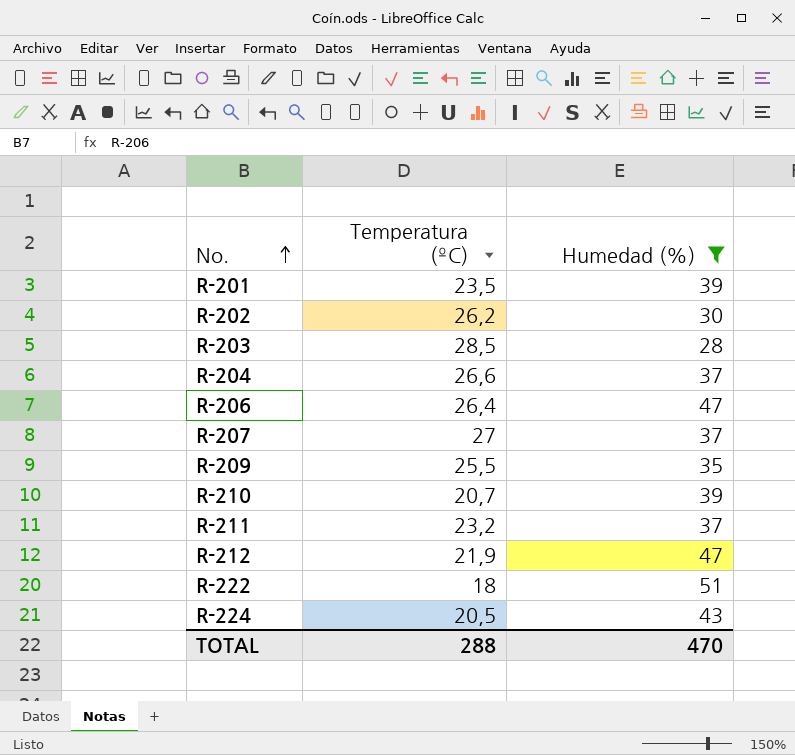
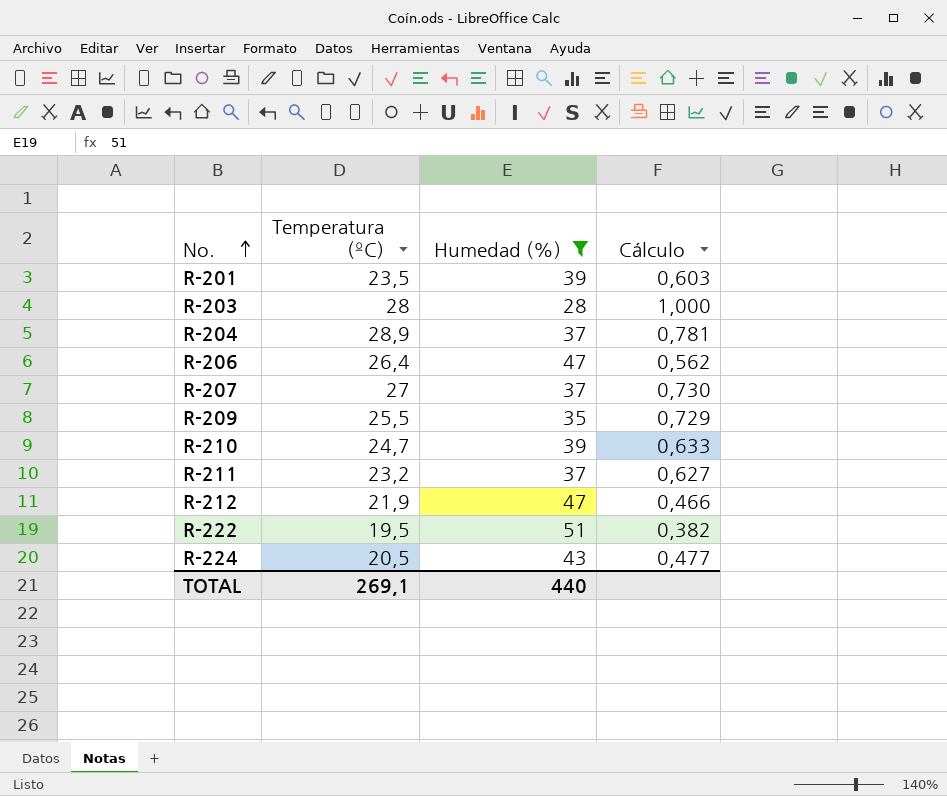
column Cálculo | formula: none -> [Temperatura (ºC)] / [Humedad (%)]
row R-202: 26,2 | 30 -> none
R-203 | Temperatura (ºC): 28,5 -> 28
R-204 | Temperatura (ºC): 26,6 -> 28,9
R-210 | Temperatura (ºC): 20,7 -> 24,7
R-222 | Temperatura (ºC): 18 -> 19,5
TOTAL | Temperatura (ºC): 288 -> 269,1
TOTAL | Humedad (%): 470 -> 440

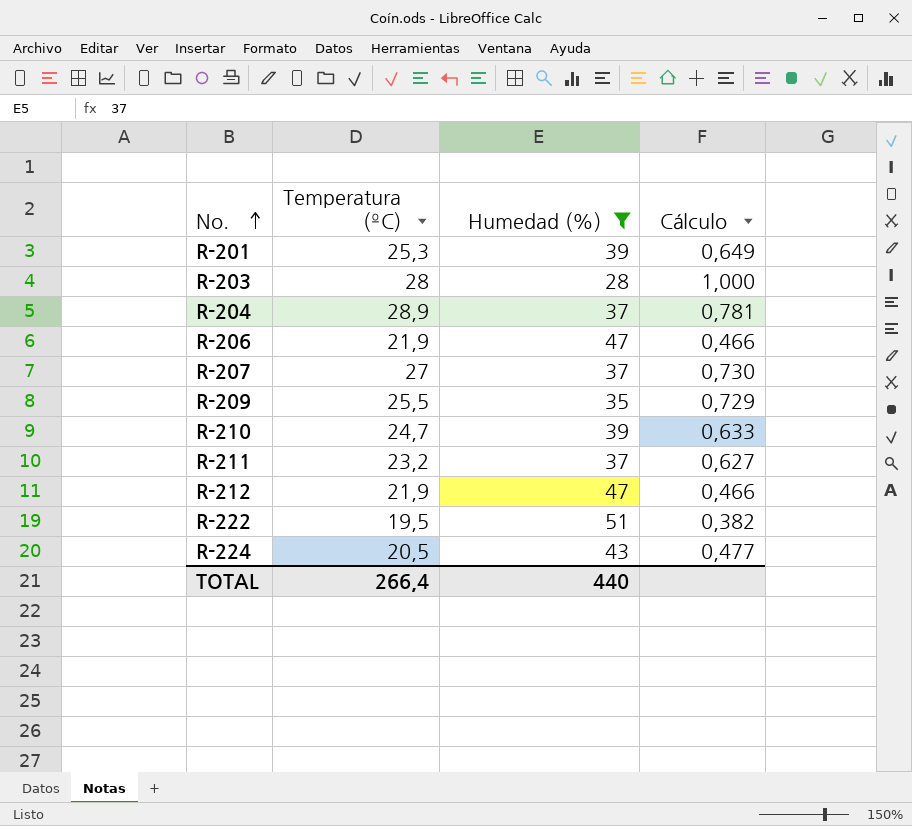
R-201 | Temperatura (ºC): 23,5 -> 25,3
R-201 | Cálculo: 0,603 -> 0,649
R-206 | Temperatura (ºC): 26,4 -> 21,9
R-206 | Cálculo: 0,562 -> 0,466
TOTAL | Temperatura (ºC): 269,1 -> 266,4

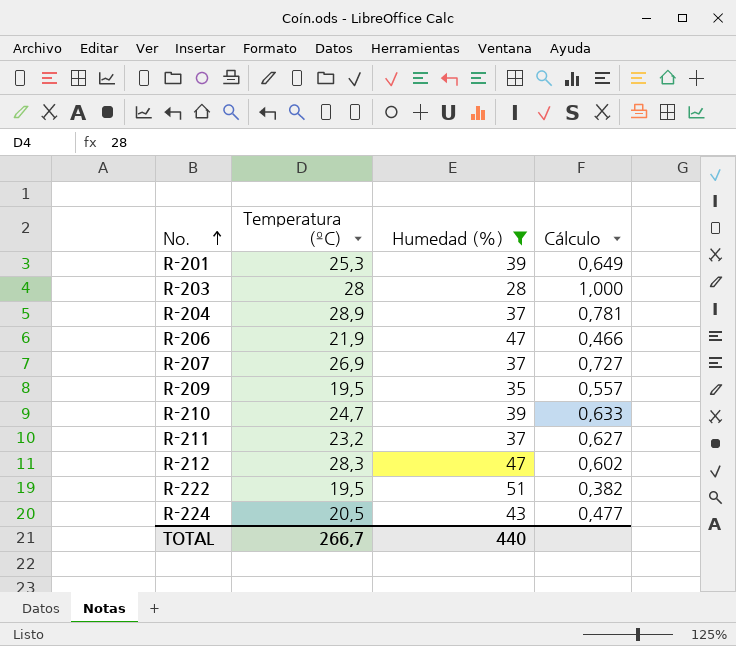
R-207 | Temperatura (ºC): 27 -> 26,9
R-207 | Cálculo: 0,730 -> 0,727
R-209 | Temperatura (ºC): 25,5 -> 19,5
R-209 | Cálculo: 0,729 -> 0,557
R-212 | Temperatura (ºC): 21,9 -> 28,3
R-212 | Cálculo: 0,466 -> 0,602
TOTAL | Temperatura (ºC): 266,4 -> 266,7

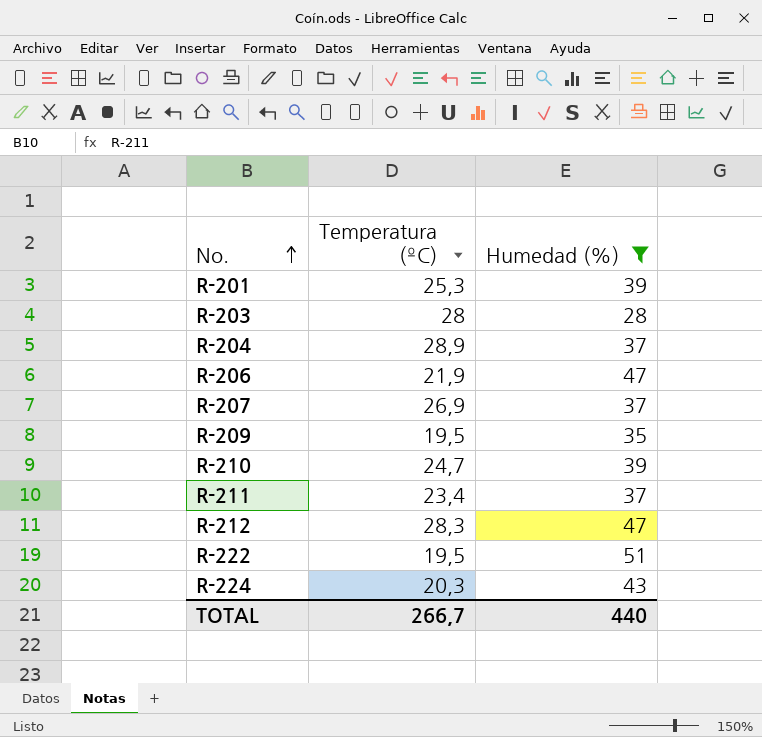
column Cálculo | formula: [Temperatura (ºC)] / [Humedad (%)] -> none
R-211 | Temperatura (ºC): 23,2 -> 23,4
R-224 | Temperatura (ºC): 20,5 -> 20,3

